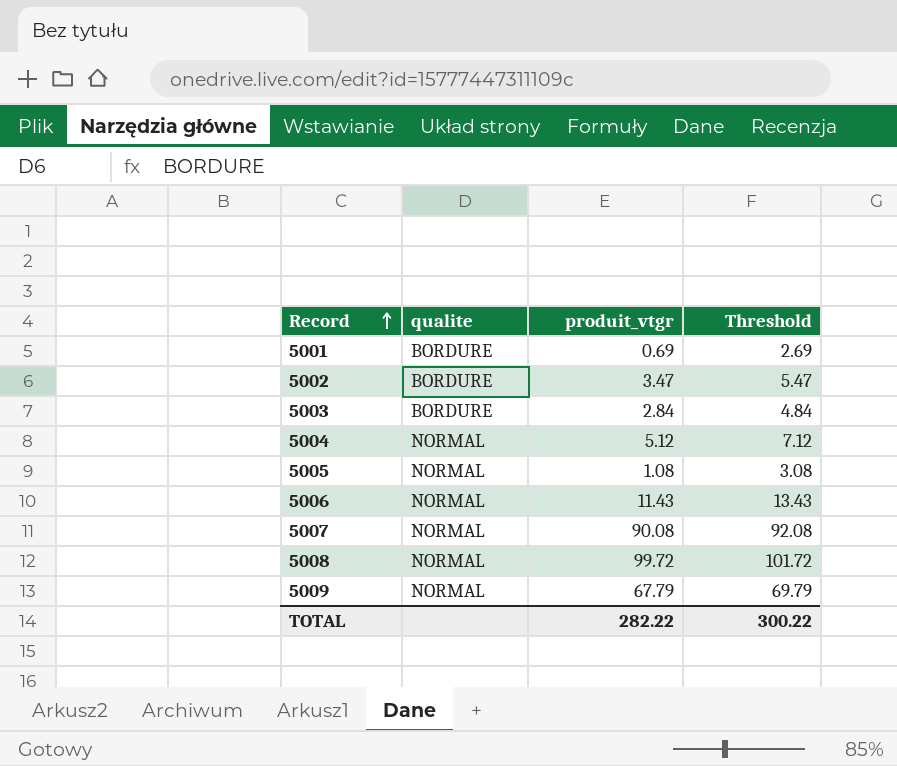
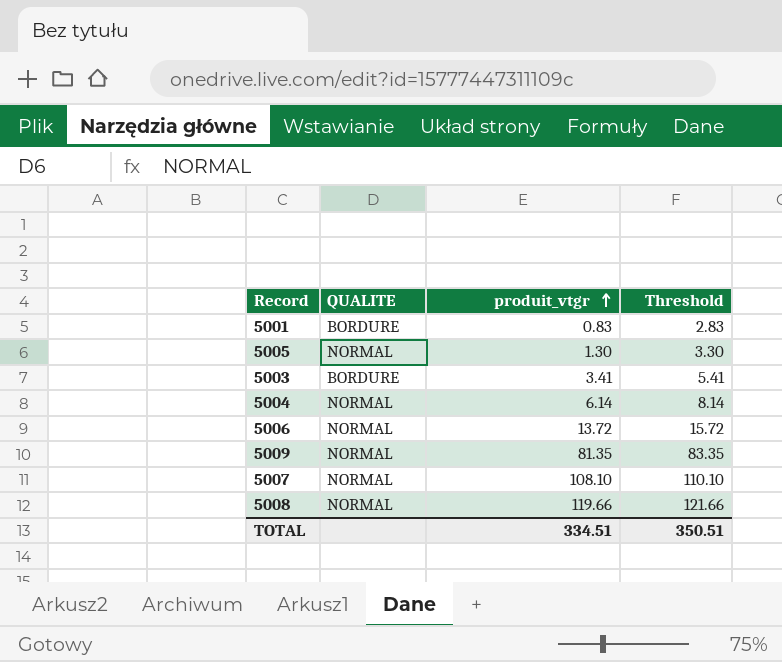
row order: Record ascending -> produit_vtgr ascending
column name: qualite -> QUALITE
row 5002: BORDURE | 3.47 | 5.47 -> none
5001 | produit_vtgr: 0.69 -> 0.83
5001 | Threshold: 2.69 -> 2.83
5005 | produit_vtgr: 1.08 -> 1.30
5005 | Threshold: 3.08 -> 3.30
5003 | produit_vtgr: 2.84 -> 3.41
5003 | Threshold: 4.84 -> 5.41
5004 | produit_vtgr: 5.12 -> 6.14
5004 | Threshold: 7.12 -> 8.14
5006 | produit_vtgr: 11.43 -> 13.72
5006 | Threshold: 13.43 -> 15.72
5009 | produit_vtgr: 67.79 -> 81.35
5009 | Threshold: 69.79 -> 83.35
5007 | produit_vtgr: 90.08 -> 108.10
5007 | Threshold: 92.08 -> 110.10
5008 | produit_vtgr: 99.72 -> 119.66
5008 | Threshold: 101.72 -> 121.66
TOTAL | produit_vtgr: 282.22 -> 334.51
TOTAL | Threshold: 300.22 -> 350.51

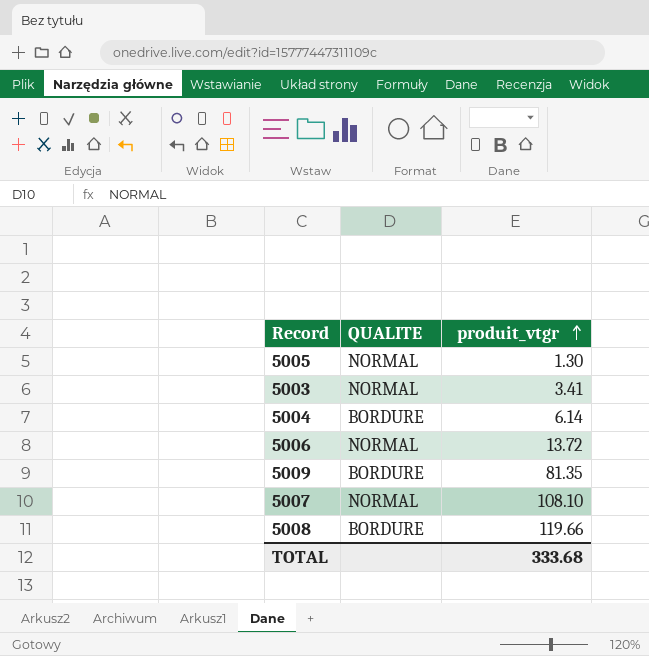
column Threshold | formula: [produit_vtgr] + 2 -> none
row 5001: BORDURE | 0.83 | 2.83 -> none
5003 | QUALITE: BORDURE -> NORMAL
5004 | QUALITE: NORMAL -> BORDURE
5009 | QUALITE: NORMAL -> BORDURE
5008 | QUALITE: NORMAL -> BORDURE
TOTAL | produit_vtgr: 334.51 -> 333.68

